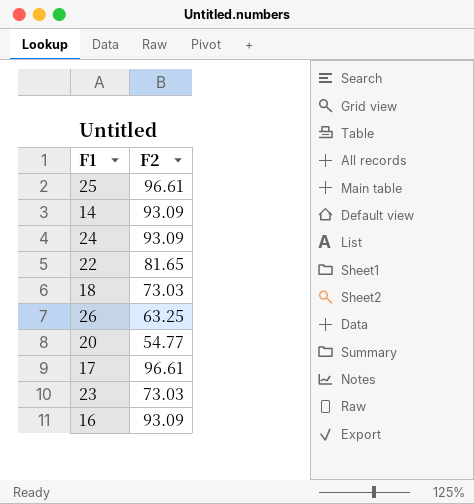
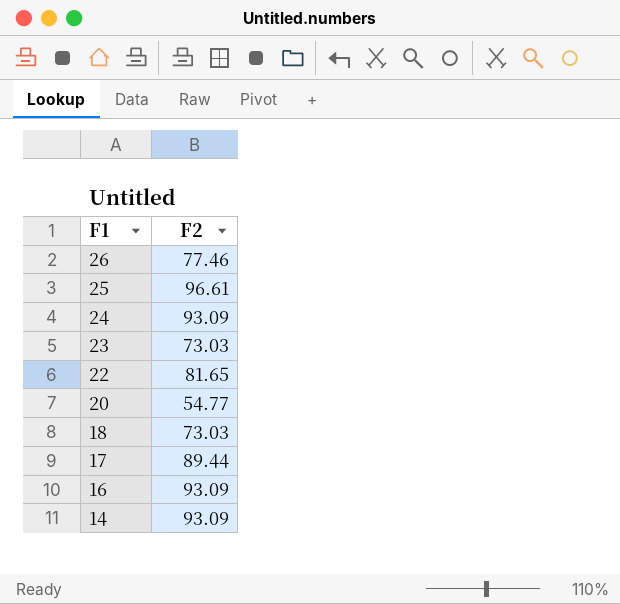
row order: none -> F1 descending
26 | F2: 63.25 -> 77.46
17 | F2: 96.61 -> 89.44

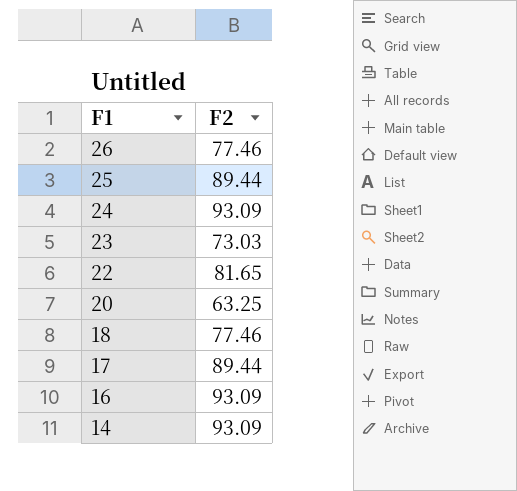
25 | F2: 96.61 -> 89.44
20 | F2: 54.77 -> 63.25
18 | F2: 73.03 -> 77.46

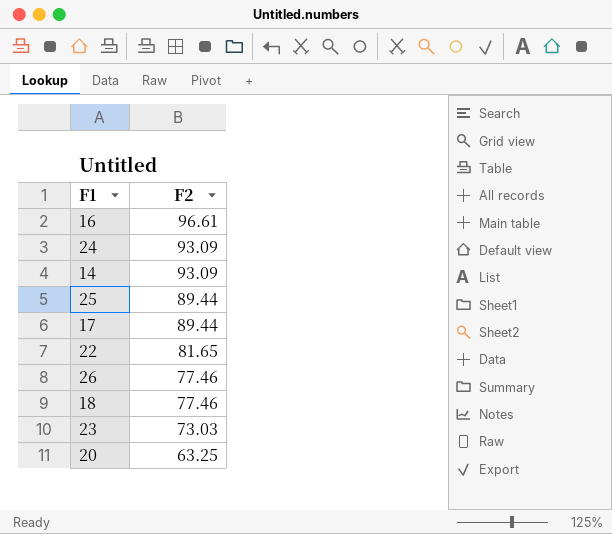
row order: F1 descending -> F2 descending
16 | F2: 93.09 -> 96.61

